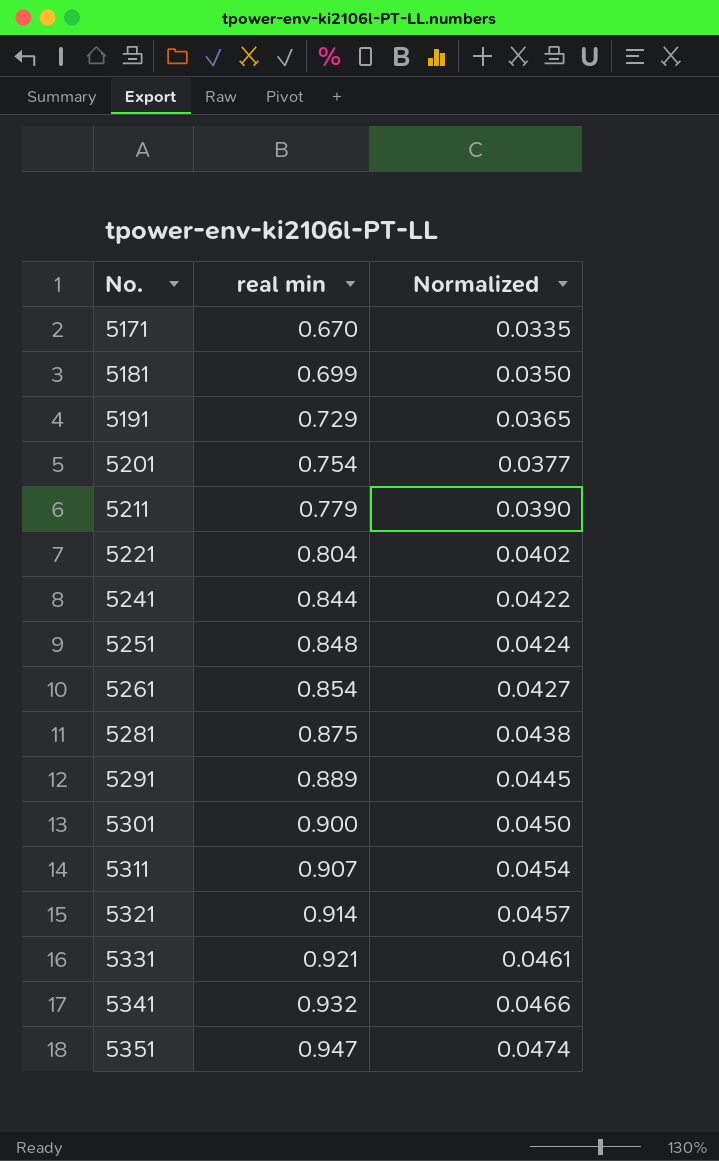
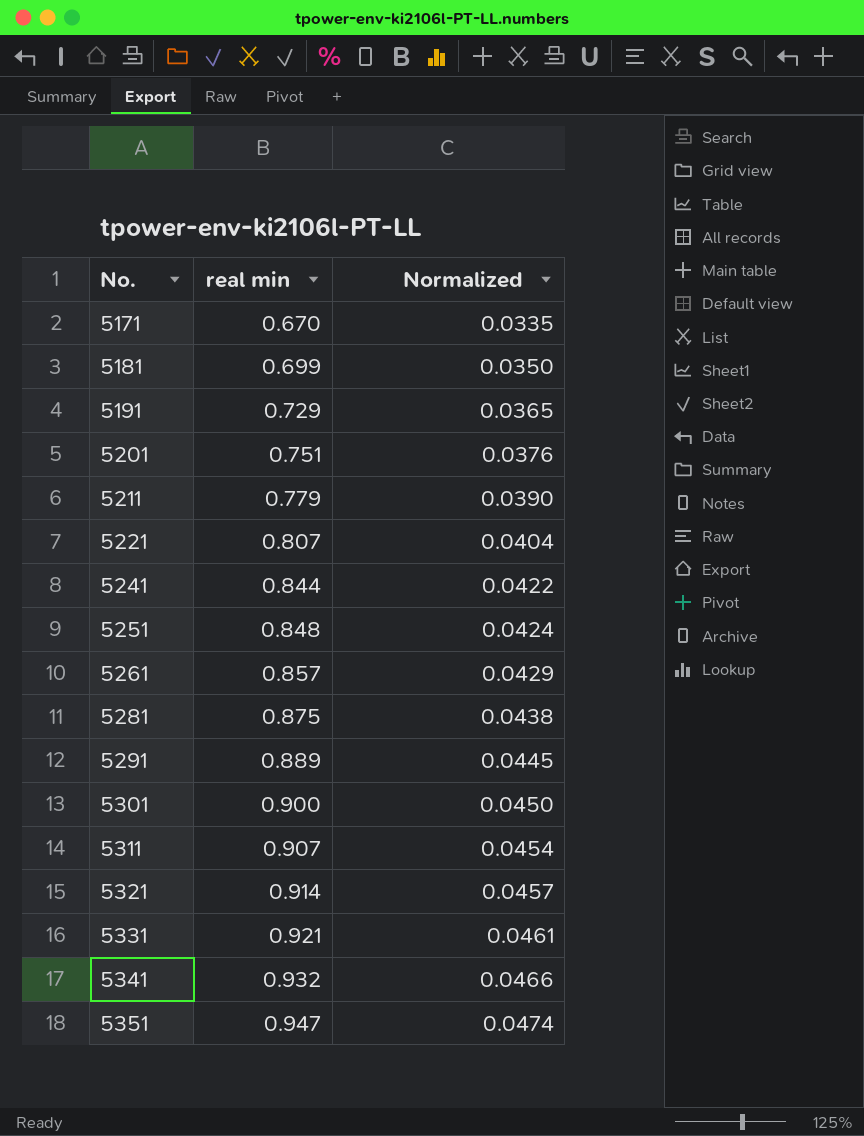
5201 | real min: 0.754 -> 0.751
5201 | Normalized: 0.0377 -> 0.0376
5221 | real min: 0.804 -> 0.807
5221 | Normalized: 0.0402 -> 0.0404
5261 | real min: 0.854 -> 0.857
5261 | Normalized: 0.0427 -> 0.0429

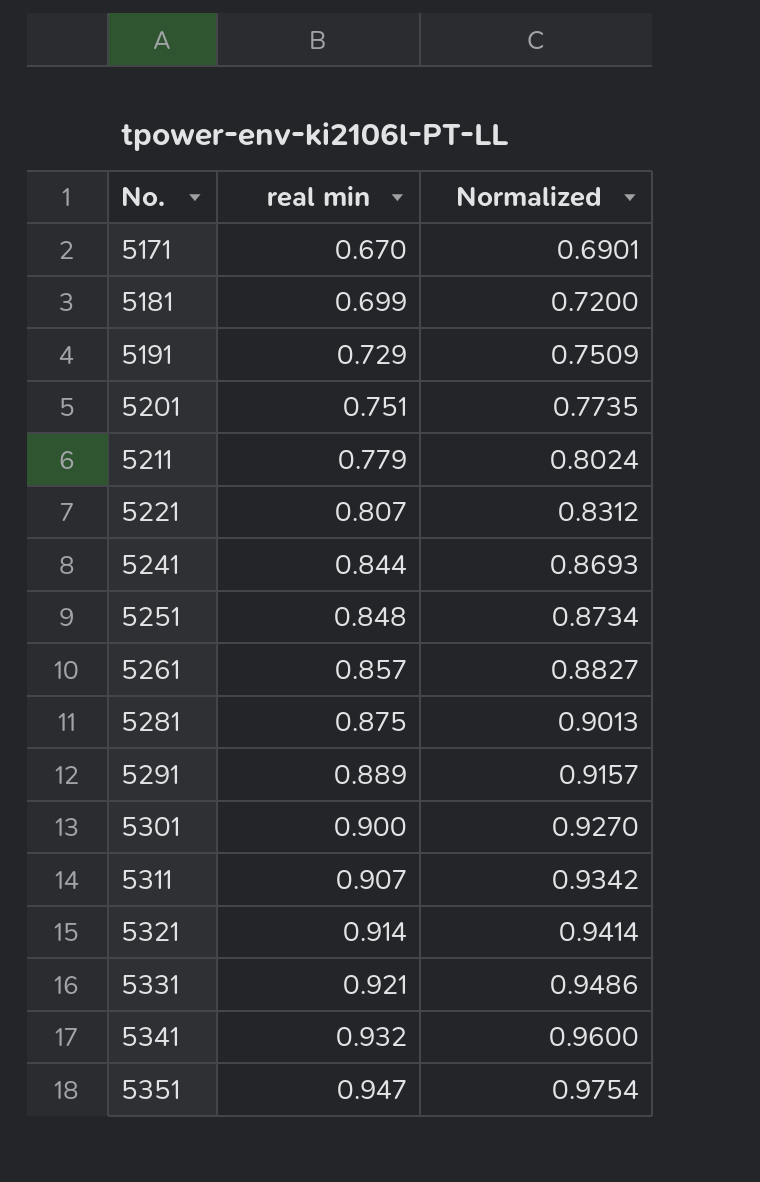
column Normalized | formula: [real min] * 0.05 -> [real min] * 1.03

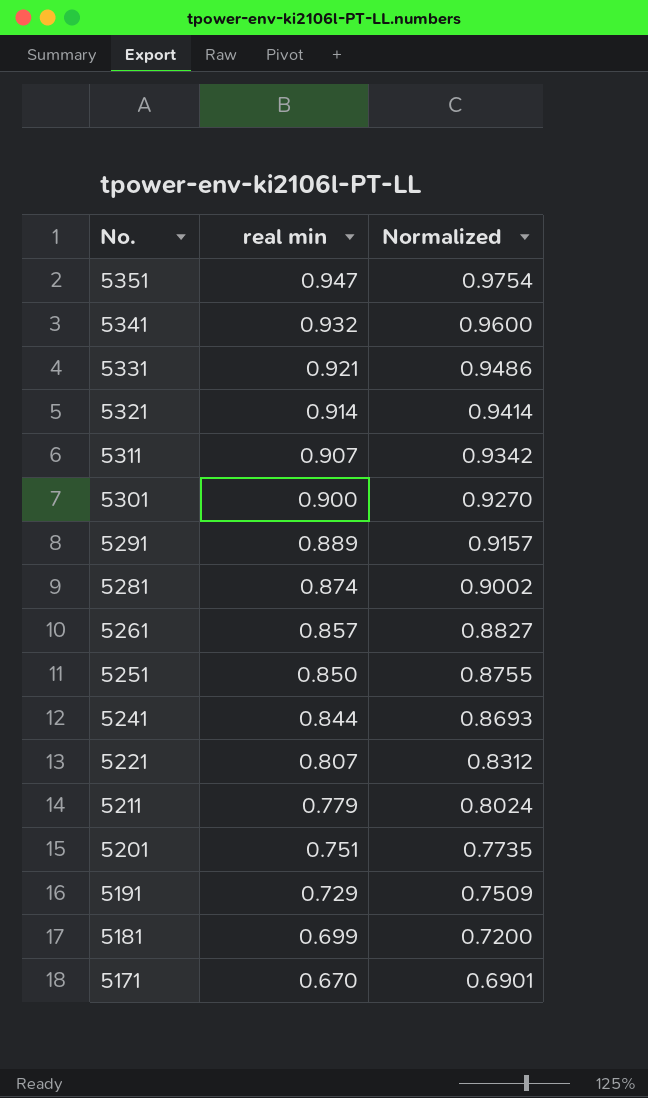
row order: No. ascending -> No. descending
5281 | real min: 0.875 -> 0.874
5281 | Normalized: 0.9013 -> 0.9002
5251 | real min: 0.848 -> 0.850
5251 | Normalized: 0.8734 -> 0.8755

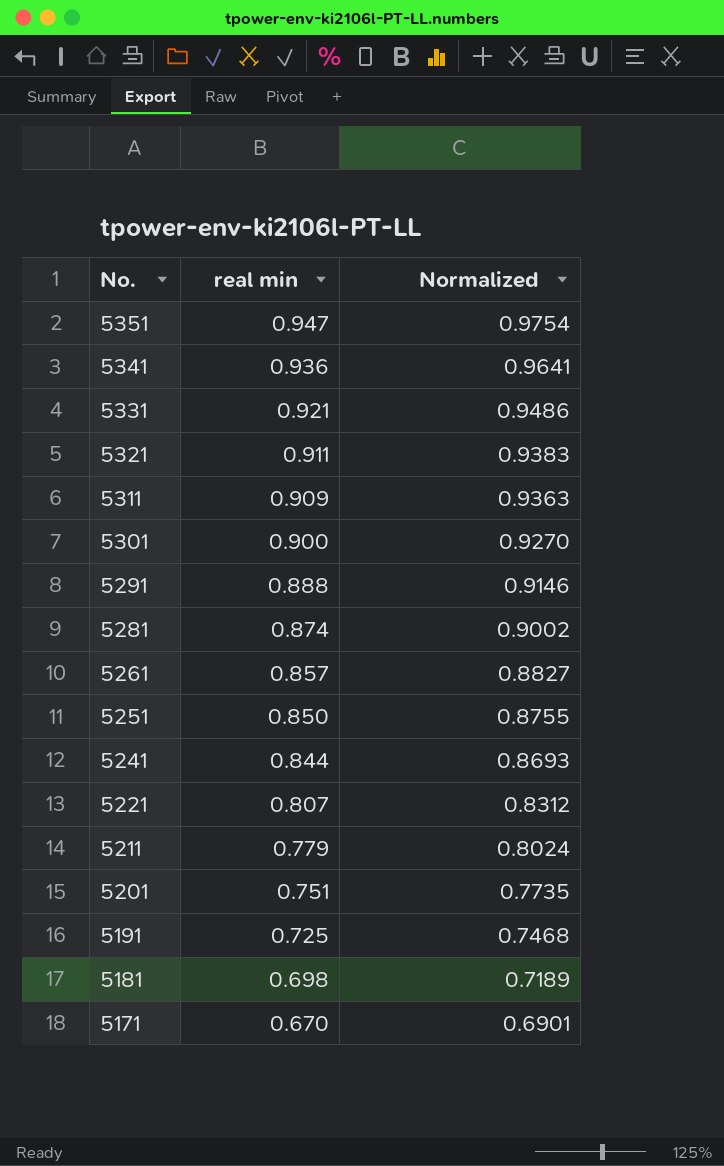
5341 | real min: 0.932 -> 0.936
5341 | Normalized: 0.9600 -> 0.9641
5321 | real min: 0.914 -> 0.911
5321 | Normalized: 0.9414 -> 0.9383
5311 | real min: 0.907 -> 0.909
5311 | Normalized: 0.9342 -> 0.9363
5291 | real min: 0.889 -> 0.888
5291 | Normalized: 0.9157 -> 0.9146
5191 | real min: 0.729 -> 0.725
5191 | Normalized: 0.7509 -> 0.7468
5181 | real min: 0.699 -> 0.698
5181 | Normalized: 0.7200 -> 0.7189

